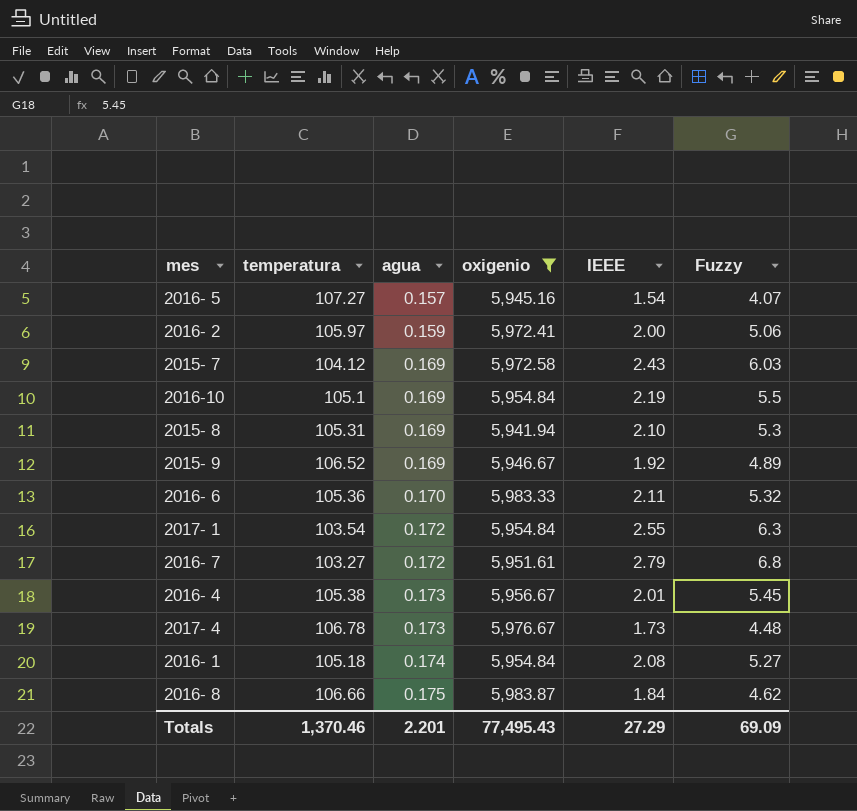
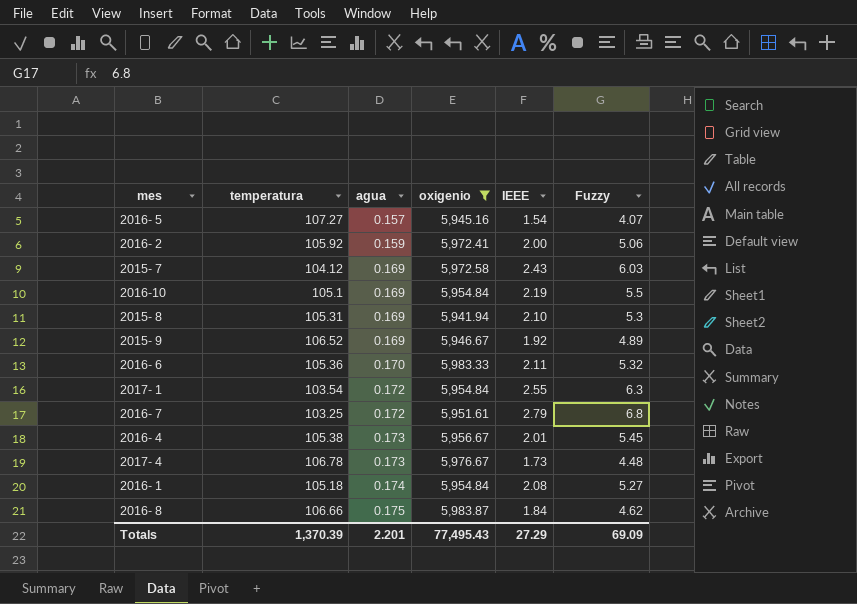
2016- 2 | temperatura: 105.97 -> 105.92
2016- 7 | temperatura: 103.27 -> 103.25
Totals | temperatura: 1,370.46 -> 1,370.39

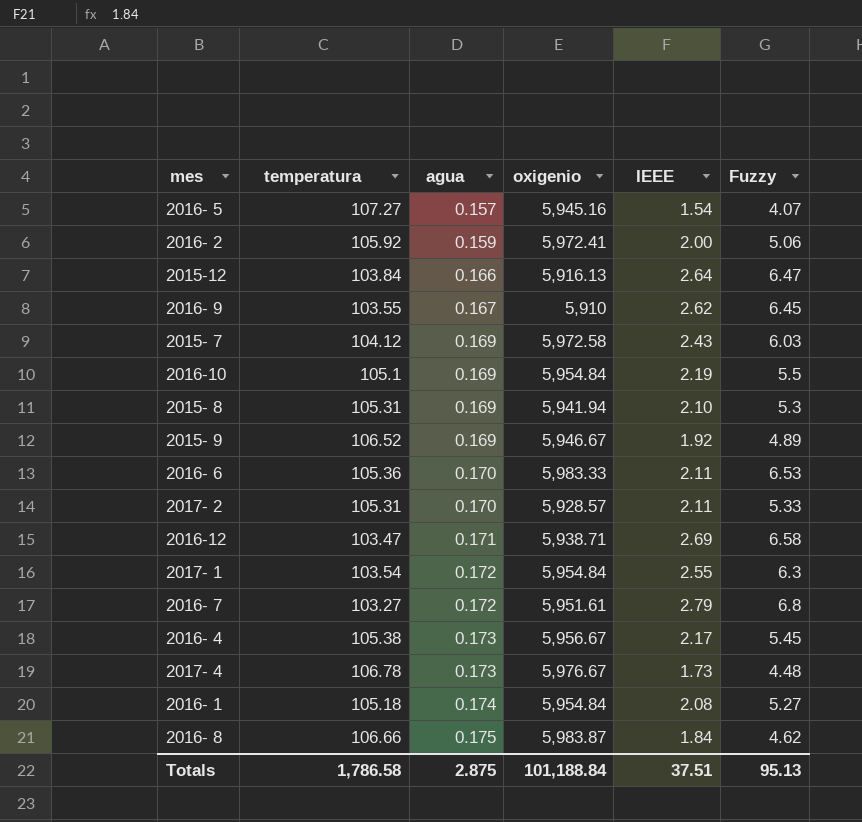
filter: oxigenio >= 5,941.94 -> none
2016- 6 | Fuzzy: 5.32 -> 6.53
2016- 7 | temperatura: 103.25 -> 103.27
2016- 4 | IEEE: 2.01 -> 2.17
Totals | temperatura: 1,370.39 -> 1,786.58
Totals | agua: 2.201 -> 2.875
Totals | oxigenio: 77,495.43 -> 101,188.84
Totals | IEEE: 27.29 -> 37.51
Totals | Fuzzy: 69.09 -> 95.13

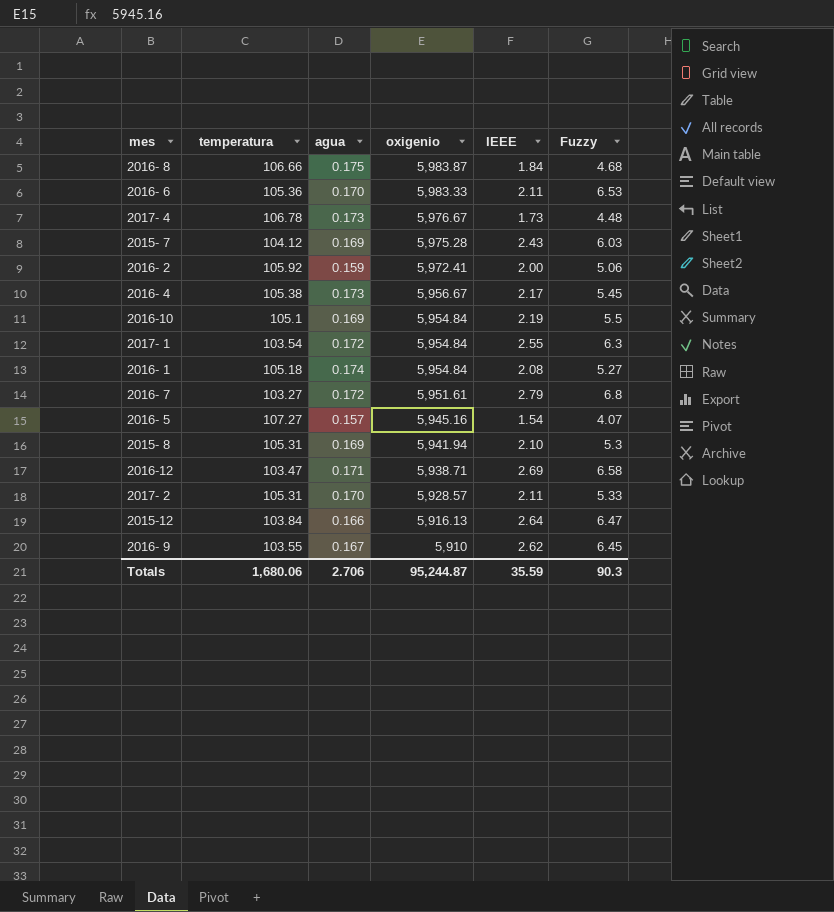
row order: agua ascending -> oxigenio descending
row 2015- 9: 106.52 | 0.169 | 5,946.67 | 1.92 | 4.89 -> none
2016- 8 | Fuzzy: 4.62 -> 4.68
2015- 7 | oxigenio: 5,972.58 -> 5,975.28
Totals | temperatura: 1,786.58 -> 1,680.06
Totals | agua: 2.875 -> 2.706
Totals | oxigenio: 101,188.84 -> 95,244.87
Totals | IEEE: 37.51 -> 35.59
Totals | Fuzzy: 95.13 -> 90.3

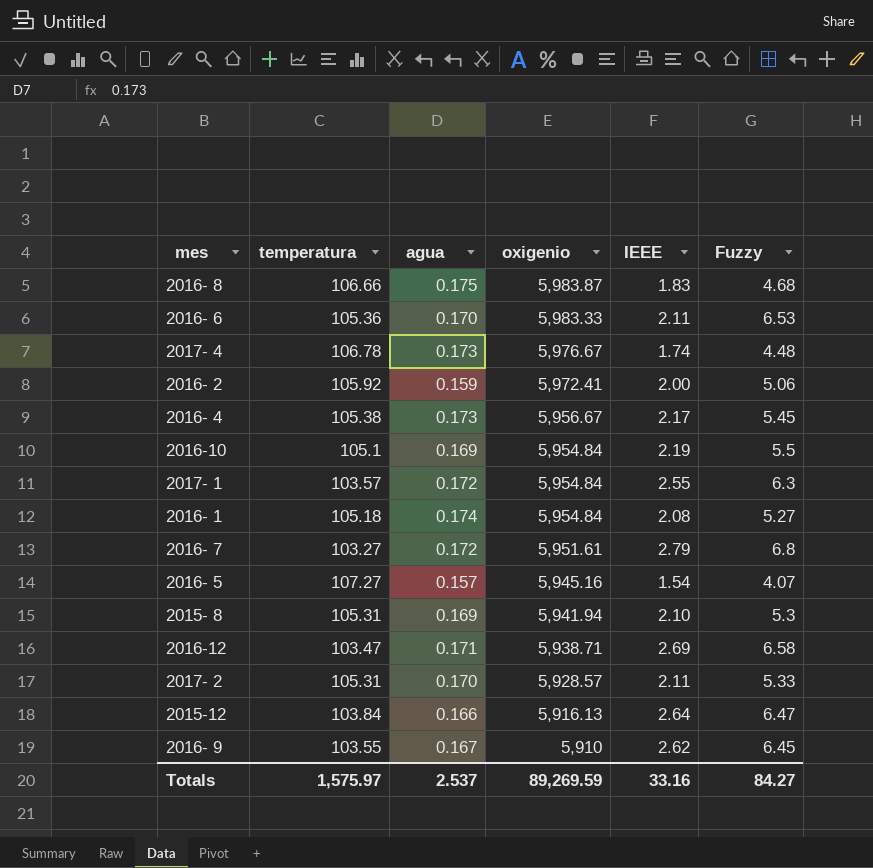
row 2015- 7: 104.12 | 0.169 | 5,975.28 | 2.43 | 6.03 -> none
2016- 8 | IEEE: 1.84 -> 1.83
2017- 4 | IEEE: 1.73 -> 1.74
2017- 1 | temperatura: 103.54 -> 103.57
Totals | temperatura: 1,680.06 -> 1,575.97
Totals | agua: 2.706 -> 2.537
Totals | oxigenio: 95,244.87 -> 89,269.59
Totals | IEEE: 35.59 -> 33.16
Totals | Fuzzy: 90.3 -> 84.27

